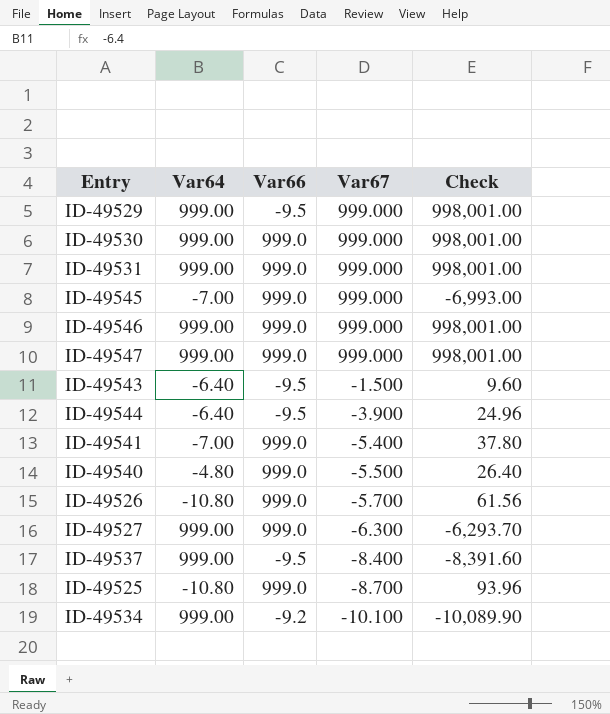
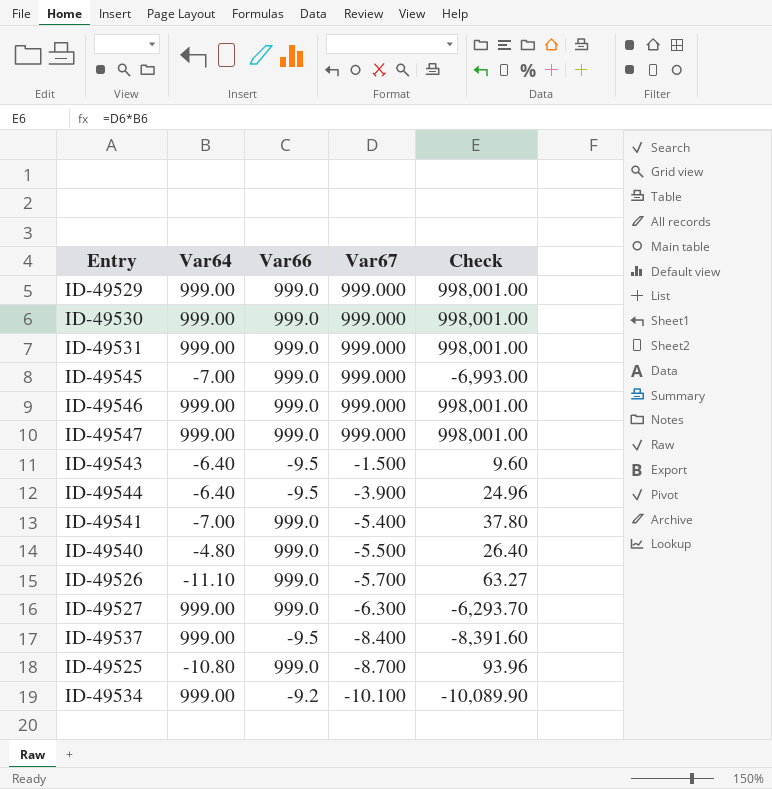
ID-49529 | Var66: -9.5 -> 999.0
ID-49526 | Var64: -10.80 -> -11.10
ID-49526 | Check: 61.56 -> 63.27

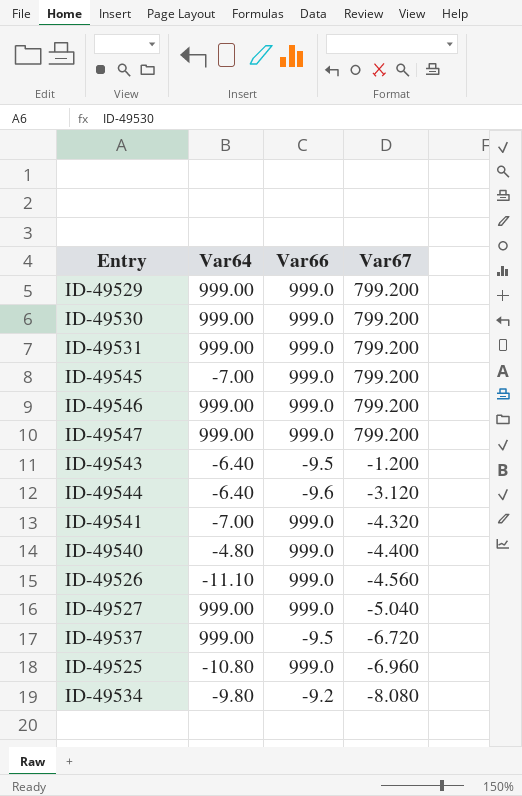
column Check | formula: [Var64] * [Var67] -> none
ID-49529 | Var67: 999.000 -> 799.200
ID-49530 | Var67: 999.000 -> 799.200
ID-49531 | Var67: 999.000 -> 799.200
ID-49545 | Var67: 999.000 -> 799.200
ID-49546 | Var67: 999.000 -> 799.200
ID-49547 | Var67: 999.000 -> 799.200
ID-49543 | Var67: -1.500 -> -1.200
ID-49544 | Var66: -9.5 -> -9.6
ID-49544 | Var67: -3.900 -> -3.120
ID-49541 | Var67: -5.400 -> -4.320
ID-49540 | Var67: -5.500 -> -4.400
ID-49526 | Var67: -5.700 -> -4.560
ID-49527 | Var67: -6.300 -> -5.040
ID-49537 | Var67: -8.400 -> -6.720
ID-49525 | Var67: -8.700 -> -6.960
ID-49534 | Var64: 999.00 -> -9.80
ID-49534 | Var67: -10.100 -> -8.080

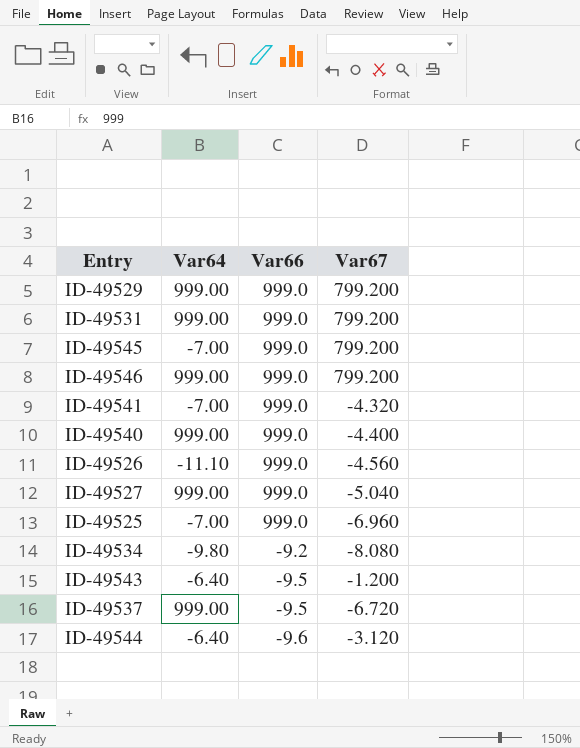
row order: Var67 descending -> Var66 descending
row ID-49530: 999.00 | 999.0 | 799.200 -> none
row ID-49547: 999.00 | 999.0 | 799.200 -> none
ID-49540 | Var64: -4.80 -> 999.00
ID-49525 | Var64: -10.80 -> -7.00

